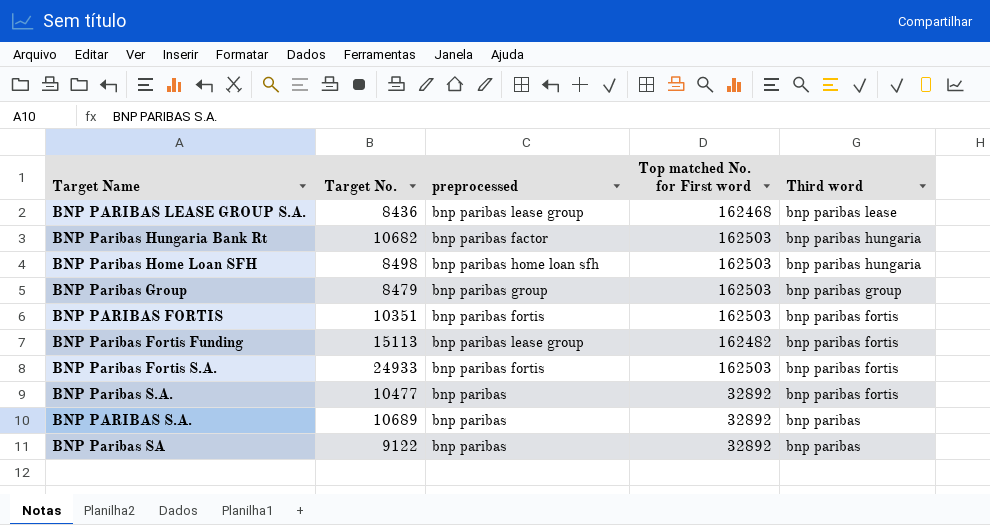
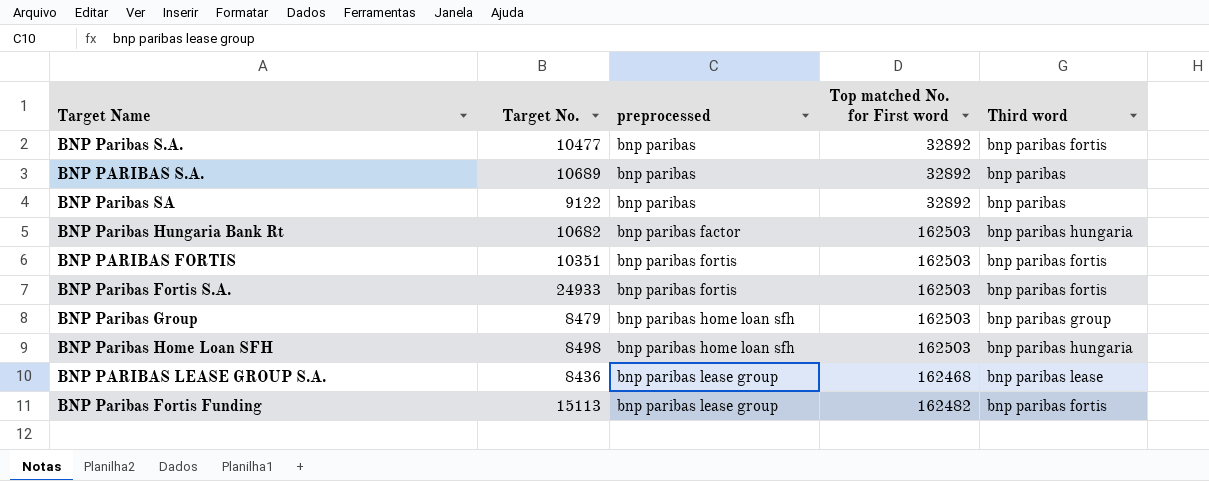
row order: Third word descending -> preprocessed ascending
BNP Paribas Group | preprocessed: bnp paribas group -> bnp paribas home loan sfh

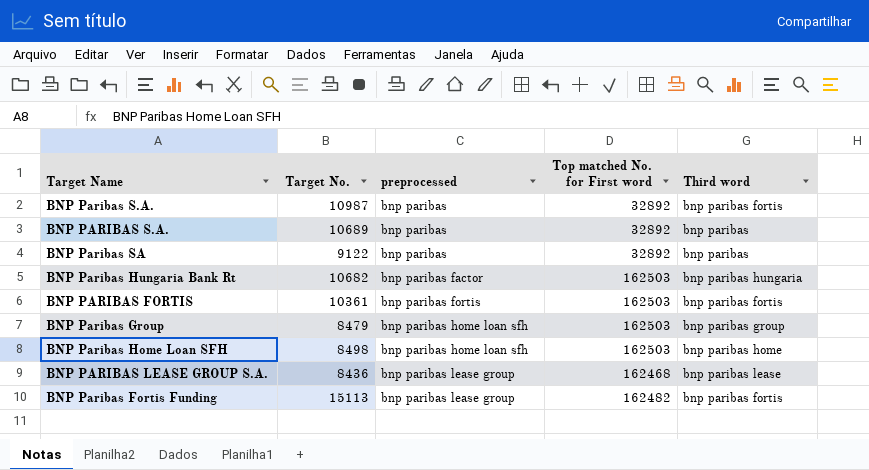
row BNP Paribas Fortis S.A.: 24933 | bnp paribas fortis | 162503 | bnp paribas fortis -> none
BNP Paribas S.A. | Target No.: 10477 -> 10987
BNP PARIBAS FORTIS | Target No.: 10351 -> 10361
BNP Paribas Home Loan SFH | Third word: bnp paribas hungaria -> bnp paribas home

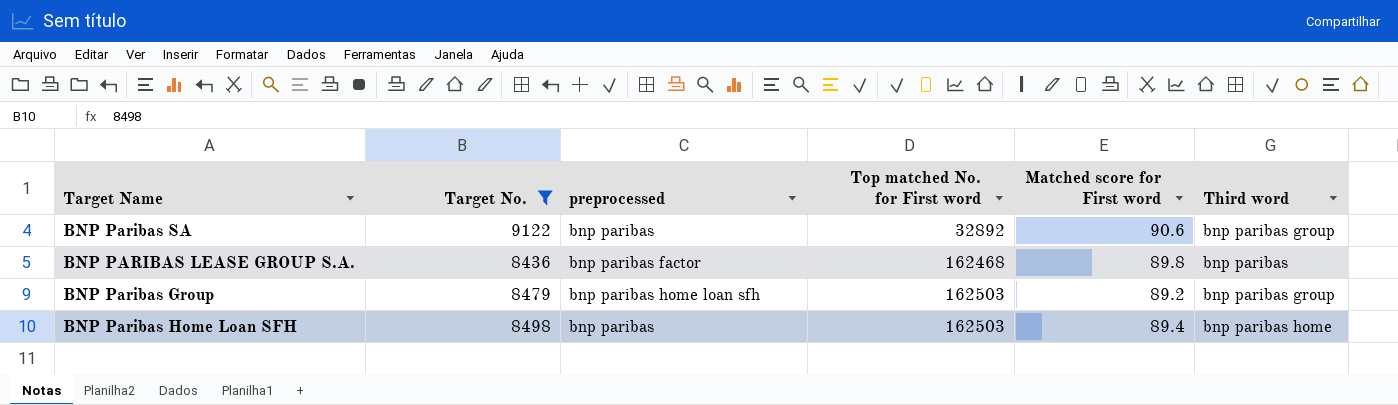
filter: none -> Target No. <= 9122
row order: preprocessed ascending -> Top matched No. for First word ascending
column Matched score for First word | position: none -> 5
BNP Paribas SA | Third word: bnp paribas -> bnp paribas group
BNP PARIBAS LEASE GROUP S.A. | preprocessed: bnp paribas lease group -> bnp paribas factor
BNP PARIBAS LEASE GROUP S.A. | Third word: bnp paribas lease -> bnp paribas
BNP Paribas Home Loan SFH | preprocessed: bnp paribas home loan sfh -> bnp paribas

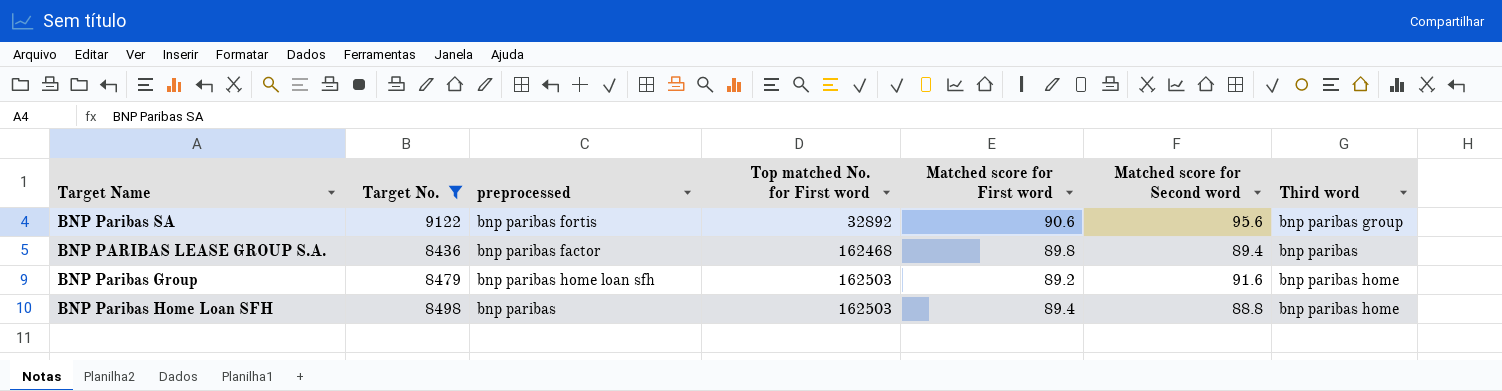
column Matched score for Second word | position: none -> 6
BNP Paribas SA | preprocessed: bnp paribas -> bnp paribas fortis
BNP Paribas Group | Third word: bnp paribas group -> bnp paribas home

